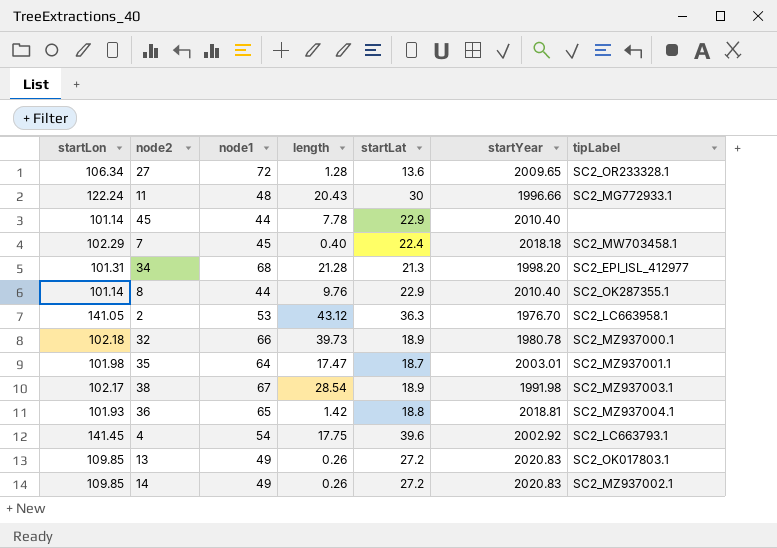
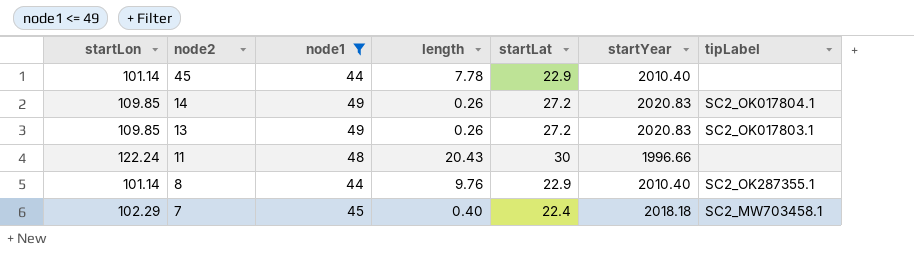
filter: none -> node1 <= 49
row order: none -> node2 descending
14 | tipLabel: SC2_MZ937002.1 -> SC2_OK017804.1
11 | tipLabel: SC2_MG772933.1 -> none

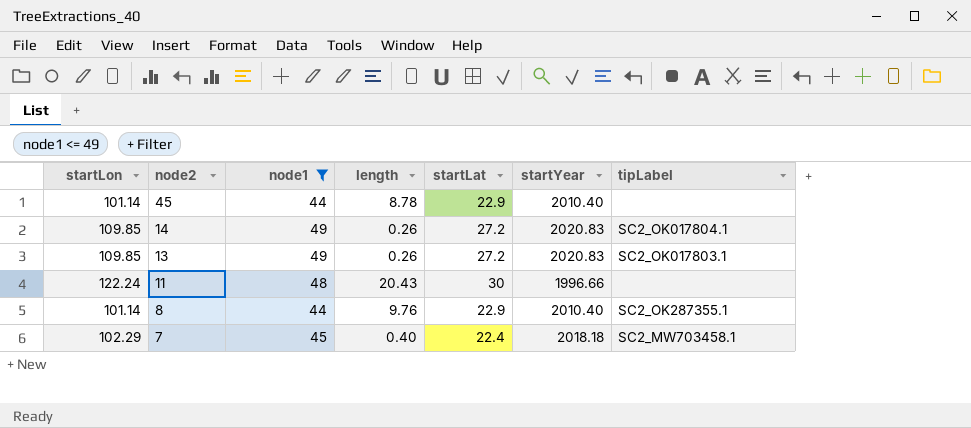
45 | length: 7.78 -> 8.78

